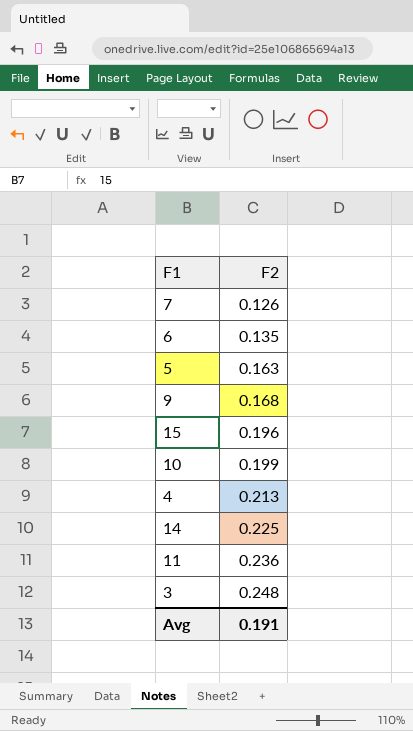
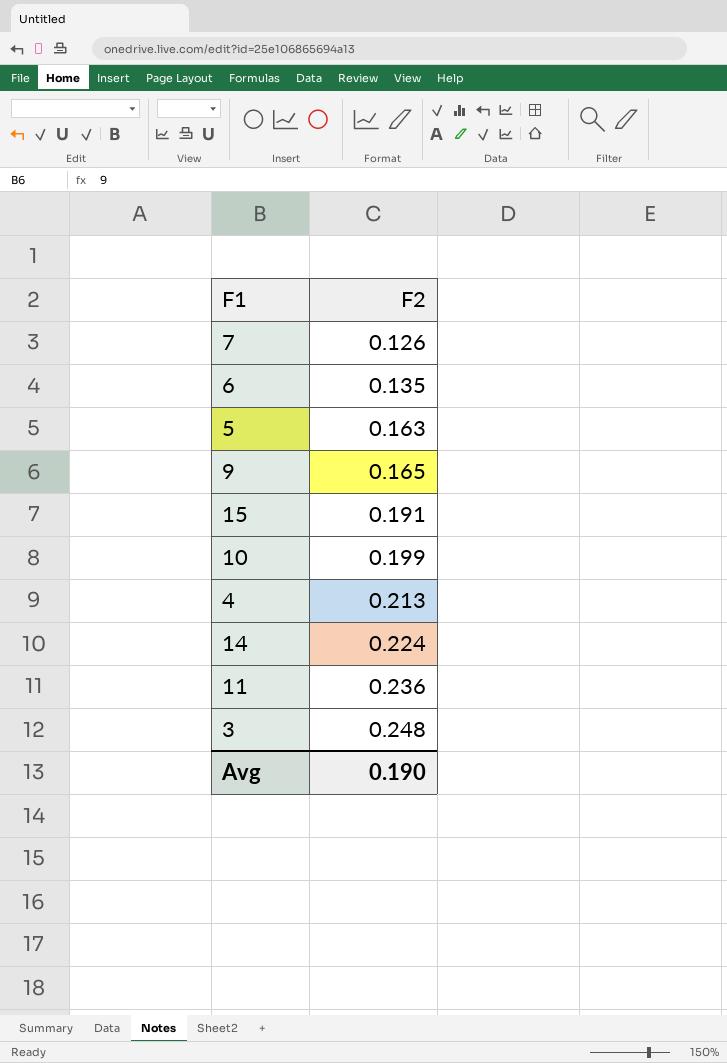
9 | F2: 0.168 -> 0.165
15 | F2: 0.196 -> 0.191
14 | F2: 0.225 -> 0.224
Avg | F2: 0.191 -> 0.190

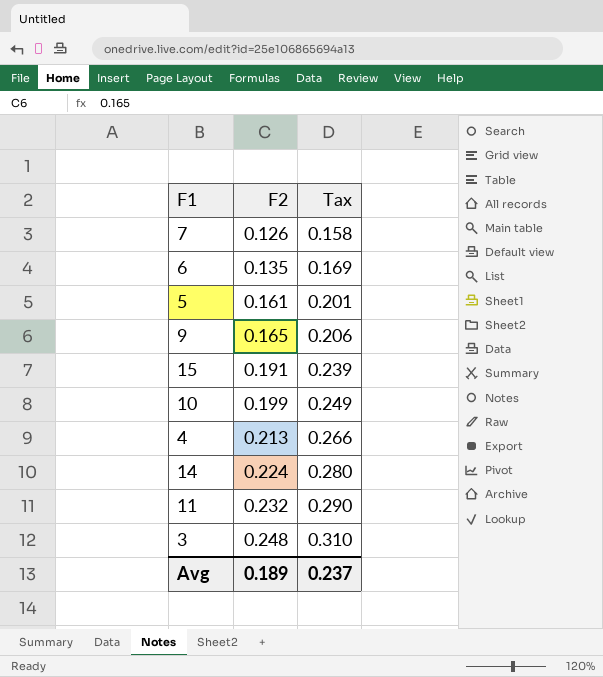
column Tax | formula: none -> [F2] * 1.25
5 | F2: 0.163 -> 0.161
11 | F2: 0.236 -> 0.232
Avg | F2: 0.190 -> 0.189

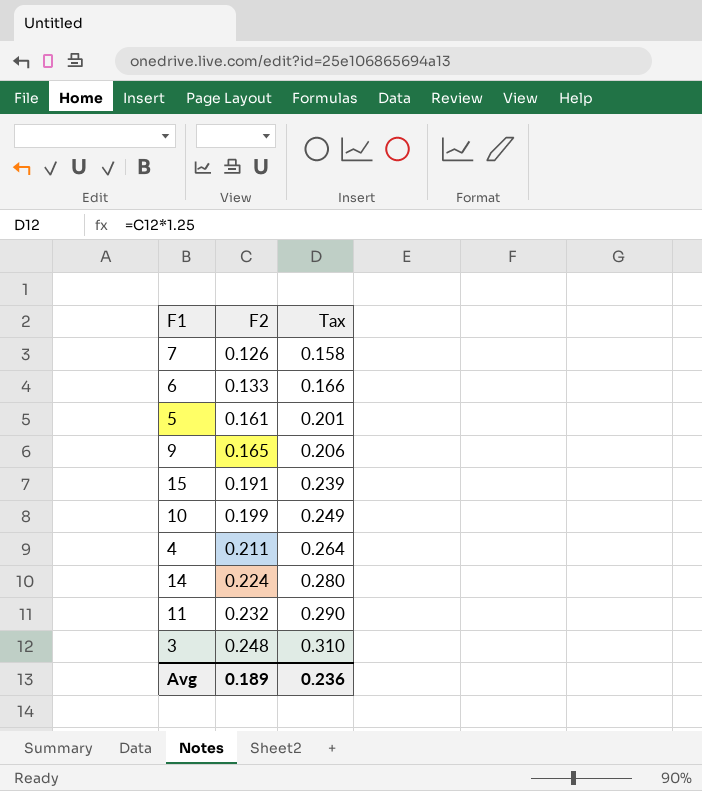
6 | F2: 0.135 -> 0.133
6 | Tax: 0.169 -> 0.166
4 | F2: 0.213 -> 0.211
4 | Tax: 0.266 -> 0.264
Avg | Tax: 0.237 -> 0.236

